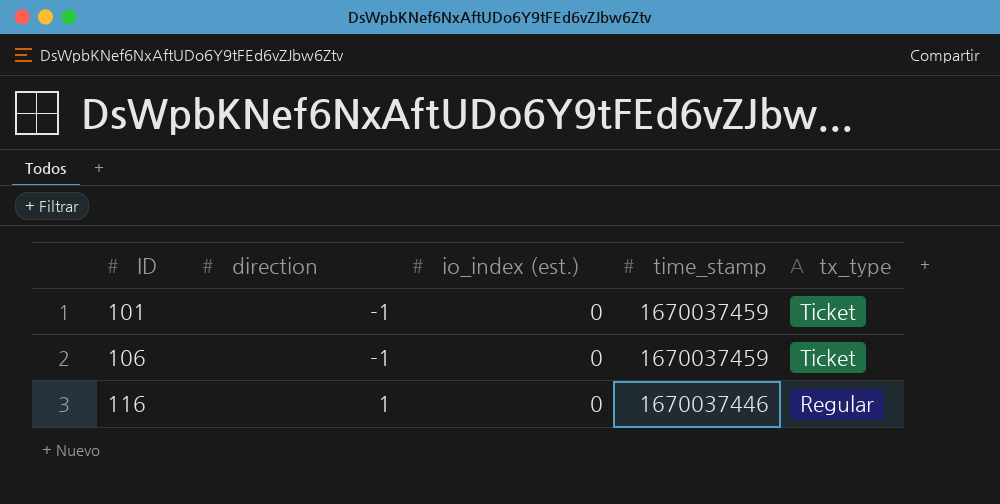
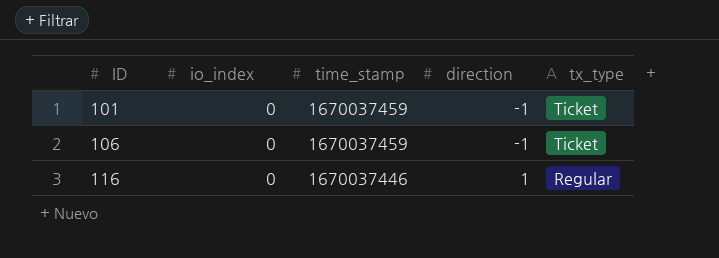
column name: io_index (est.) -> io_index
column direction | position: 2 -> 4

